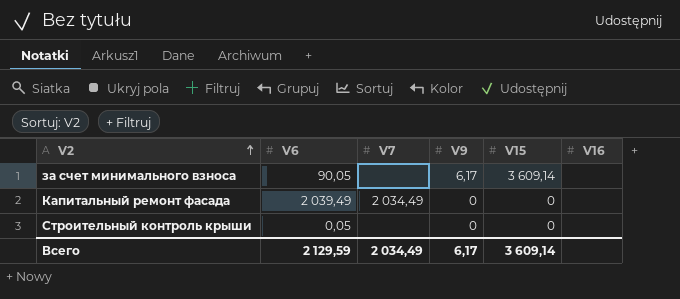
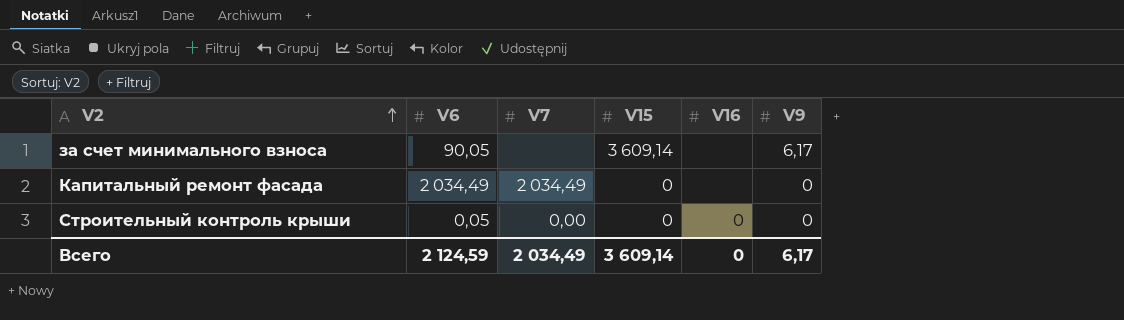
column V9 | position: 4 -> 6
Капитальный ремонт фасада | V6: 2 039,49 -> 2 034,49
Строительный контроль крыши | V7: none -> 0,00
Строительный контроль крыши | V16: none -> 0
Всего | V6: 2 129,59 -> 2 124,59
Всего | V16: none -> 0

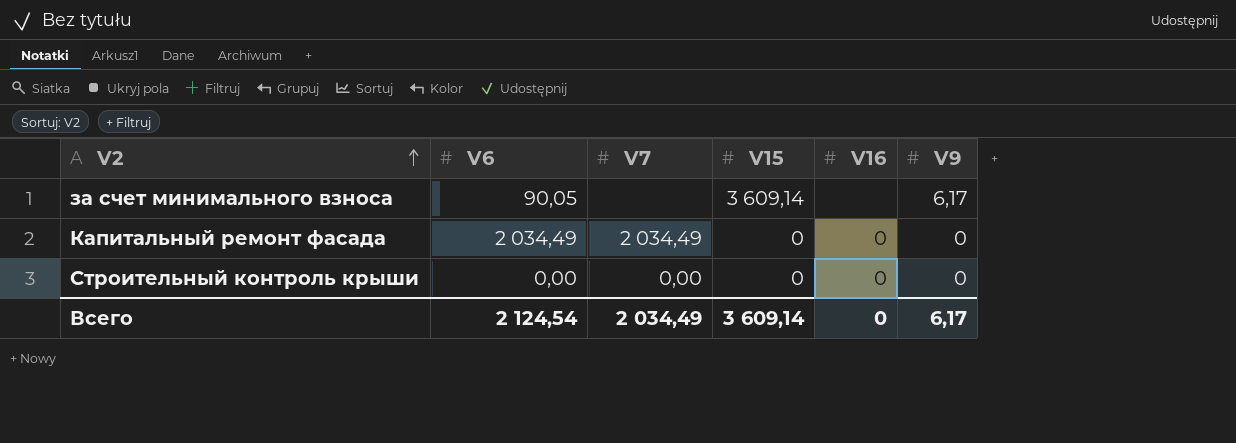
Капитальный ремонт фасада | V16: none -> 0
Строительный контроль крыши | V6: 0,05 -> 0,00
Всего | V6: 2 124,59 -> 2 124,54

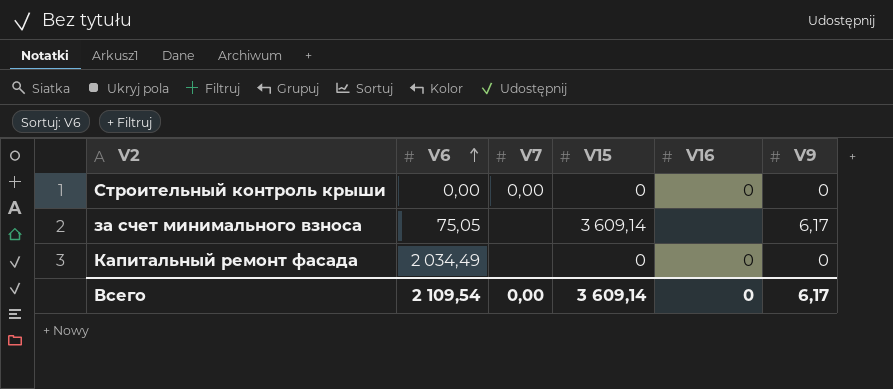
row order: V2 ascending -> V6 ascending
за счет минимального взноса | V6: 90,05 -> 75,05
Капитальный ремонт фасада | V7: 2 034,49 -> none
Всего | V6: 2 124,54 -> 2 109,54
Всего | V7: 2 034,49 -> 0,00

